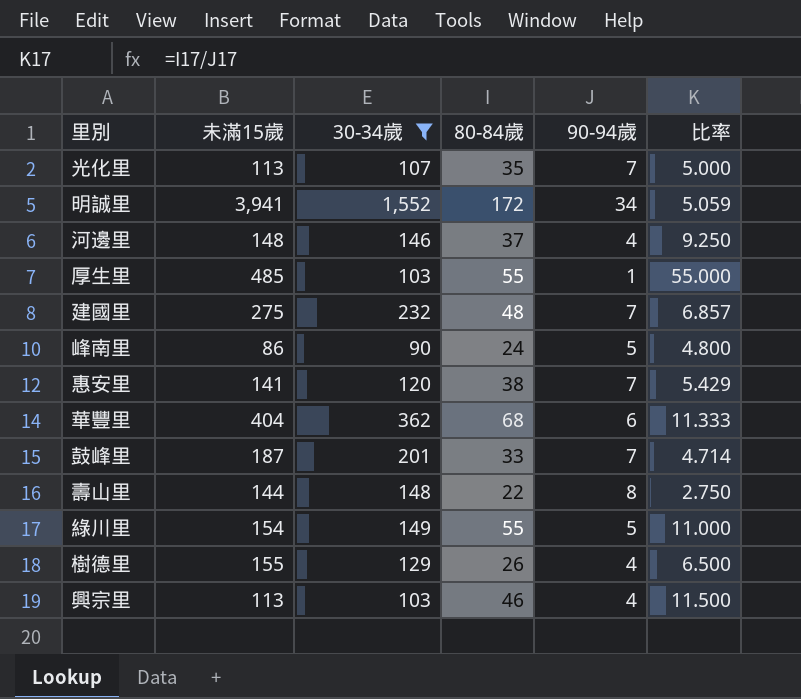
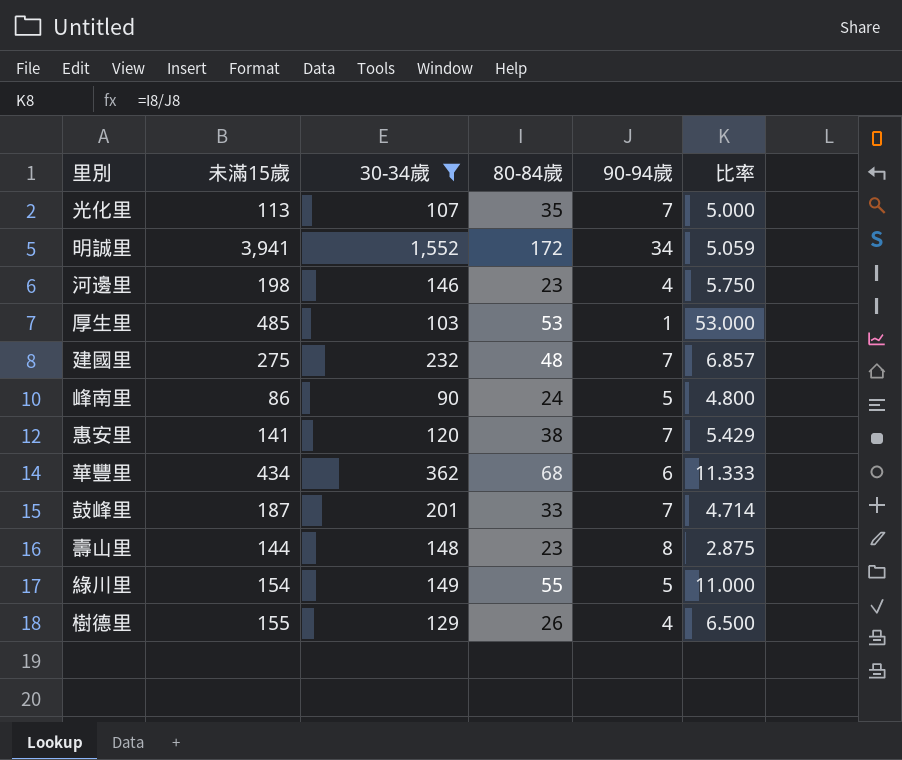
row 興宗里: 113 | 103 | 46 | 4 | 11.500 -> none
河邊里 | 未滿15歲: 148 -> 198
河邊里 | 80-84歲: 37 -> 23
河邊里 | 比率: 9.250 -> 5.750
厚生里 | 80-84歲: 55 -> 53
厚生里 | 比率: 55.000 -> 53.000
華豐里 | 未滿15歲: 404 -> 434
壽山里 | 80-84歲: 22 -> 23
壽山里 | 比率: 2.750 -> 2.875

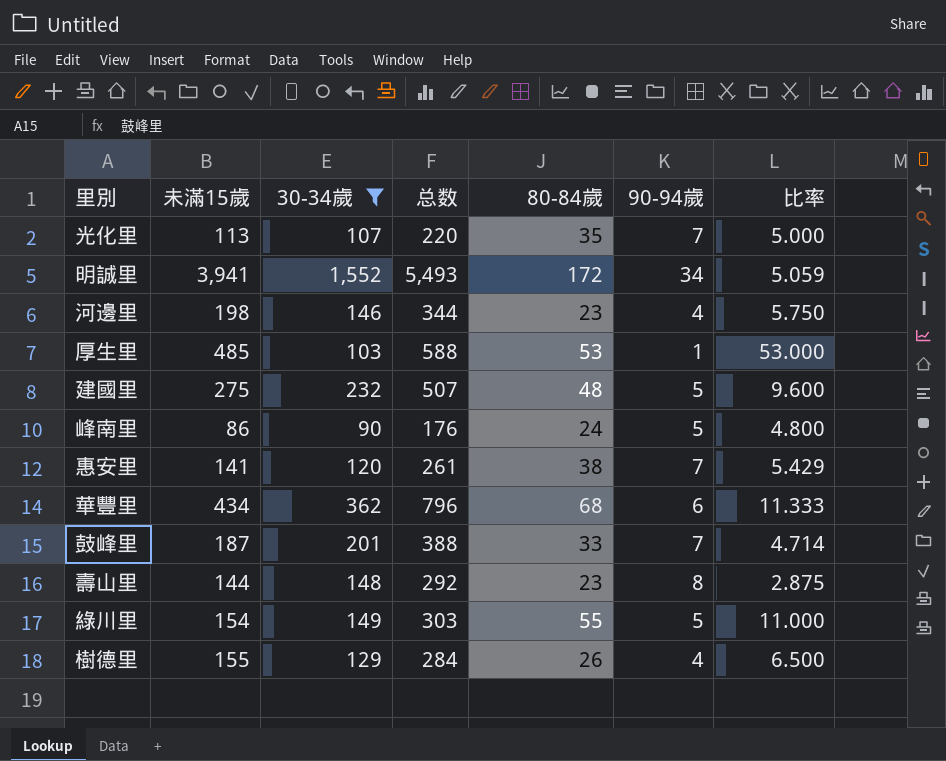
column 总数 | formula: none -> [未滿15歲] + [30-34歲]
建國里 | 90-94歲: 7 -> 5
建國里 | 比率: 6.857 -> 9.600

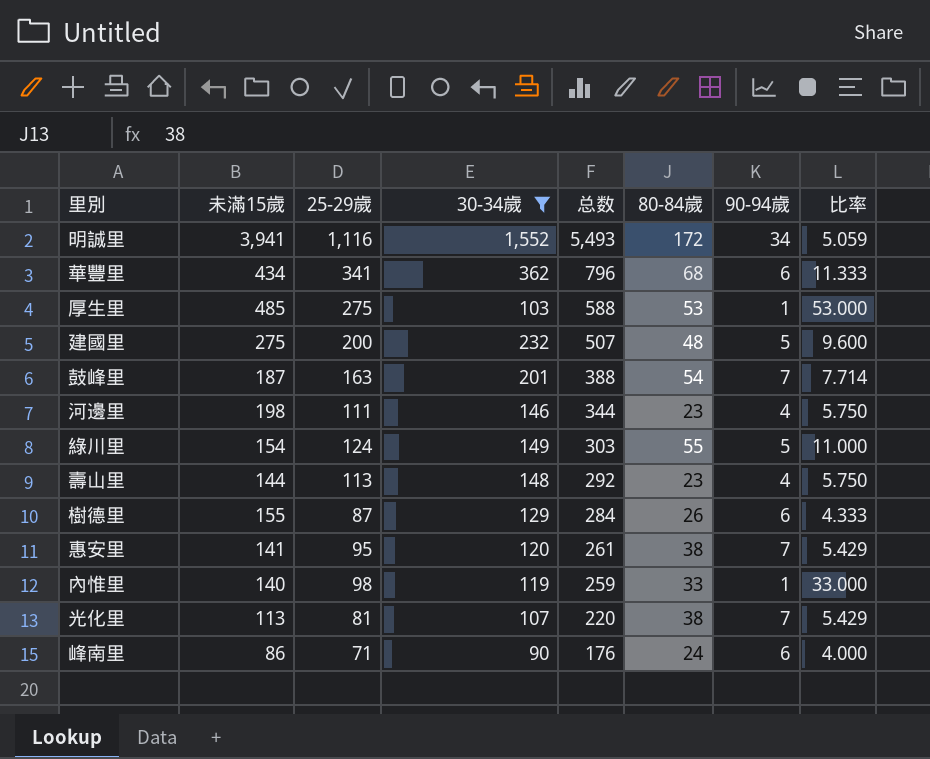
row order: none -> 总数 descending
column 25-29歲 | position: none -> 3
鼓峰里 | 80-84歲: 33 -> 54
鼓峰里 | 比率: 4.714 -> 7.714
壽山里 | 90-94歲: 8 -> 4
壽山里 | 比率: 2.875 -> 5.750
樹德里 | 90-94歲: 4 -> 6
樹德里 | 比率: 6.500 -> 4.333
row 內惟里: none -> 140 | 98 | 119 | 259 | 33 | 1 | 33.000
光化里 | 80-84歲: 35 -> 38
光化里 | 比率: 5.000 -> 5.429
峰南里 | 90-94歲: 5 -> 6
峰南里 | 比率: 4.800 -> 4.000

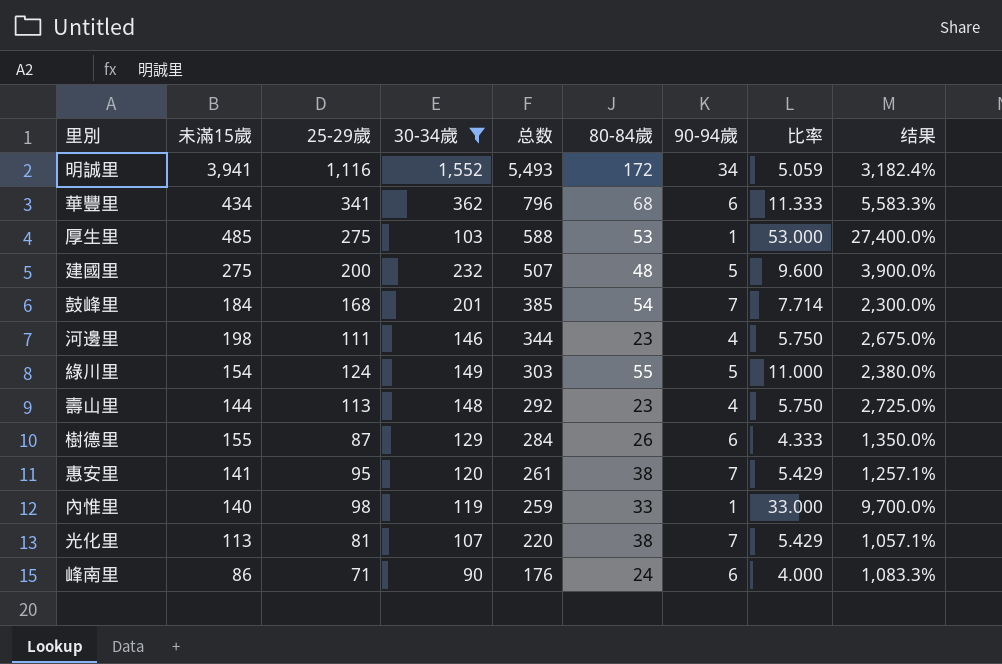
column 结果 | formula: none -> ([25-29歲] - [90-94歲]) / [90-94歲]
鼓峰里 | 未滿15歲: 187 -> 184
鼓峰里 | 25-29歲: 163 -> 168
鼓峰里 | 总数: 388 -> 385

